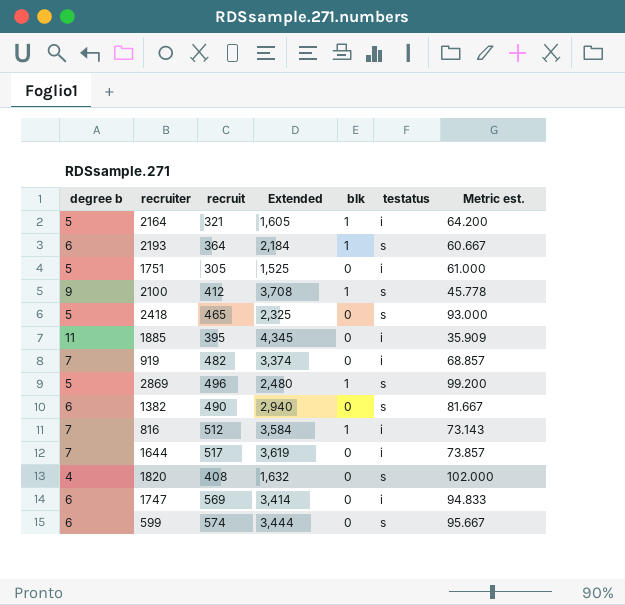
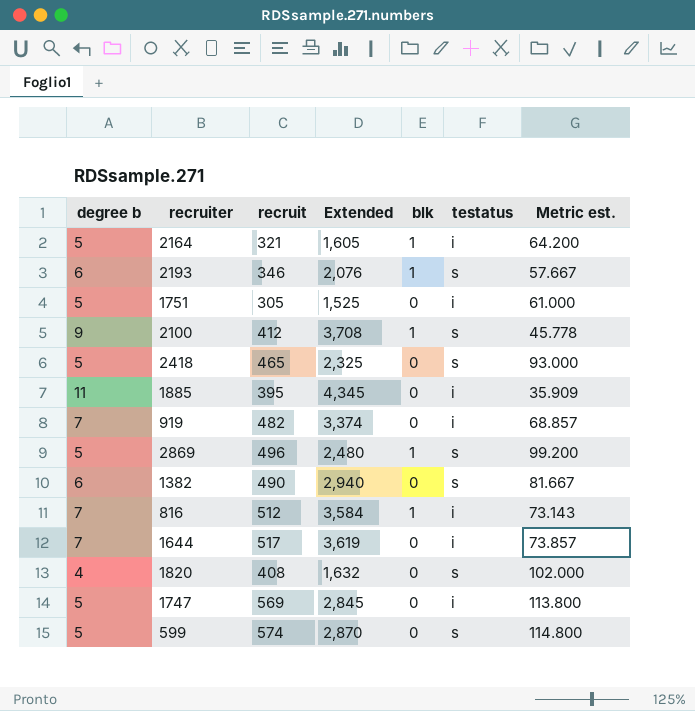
2193 | recruit: 364 -> 346
2193 | Extended: 2,184 -> 2,076
2193 | Metric est.: 60.667 -> 57.667
1747 | degree b: 6 -> 5
1747 | Extended: 3,414 -> 2,845
1747 | Metric est.: 94.833 -> 113.800
599 | degree b: 6 -> 5
599 | Extended: 3,444 -> 2,870
599 | Metric est.: 95.667 -> 114.800

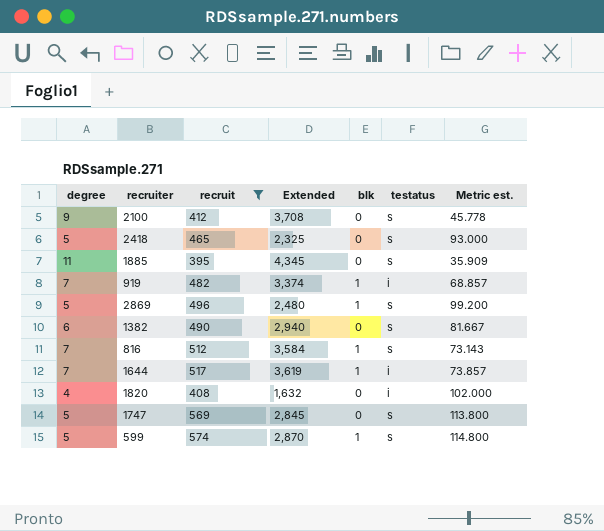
filter: none -> recruit >= 395
column name: degree b -> degree
2100 | blk: 1 -> 0
1885 | testatus: i -> s
919 | blk: 0 -> 1
816 | testatus: i -> s
1644 | blk: 0 -> 1
1820 | testatus: s -> i
1747 | testatus: i -> s
599 | blk: 0 -> 1

